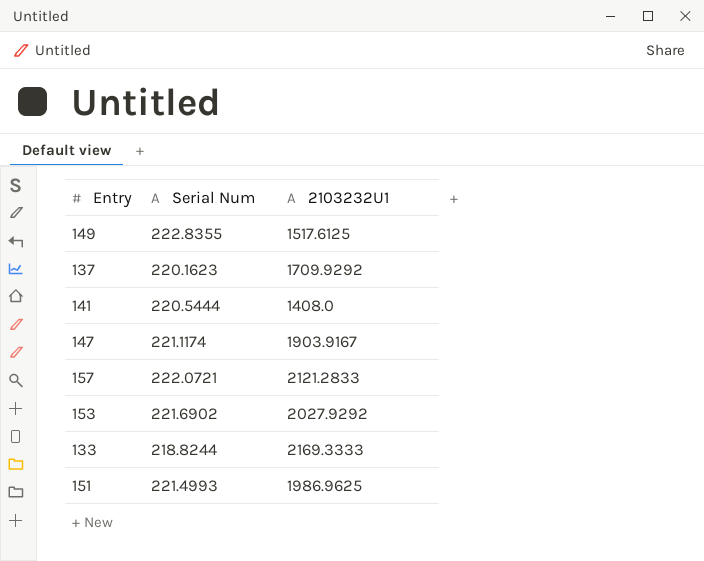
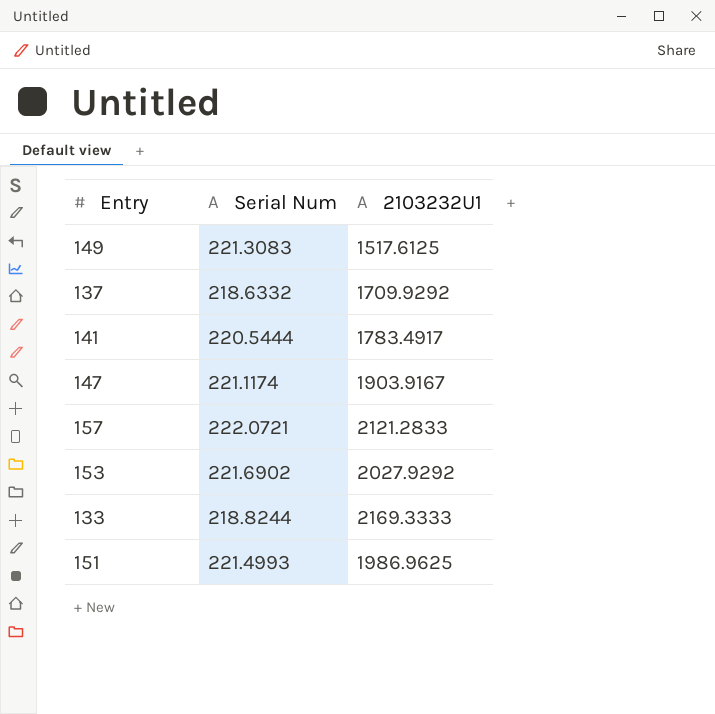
149 | Serial Num: 222.8355 -> 221.3083
137 | Serial Num: 220.1623 -> 218.6332
141 | 2103232U1: 1408.0 -> 1783.4917

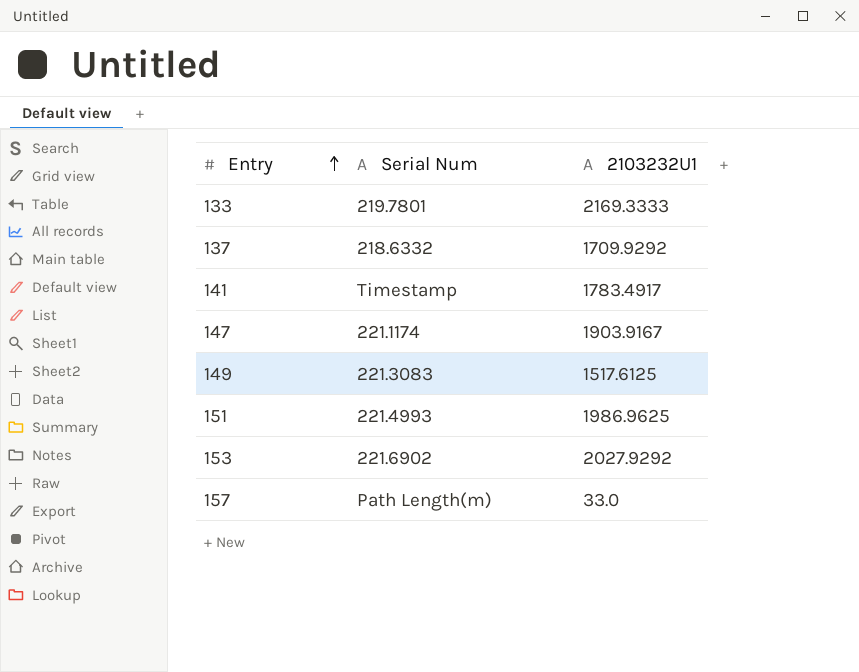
row order: none -> Entry ascending
133 | Serial Num: 218.8244 -> 219.7801
141 | Serial Num: 220.5444 -> Timestamp
157 | Serial Num: 222.0721 -> Path Length(m)
157 | 2103232U1: 2121.2833 -> 33.0

